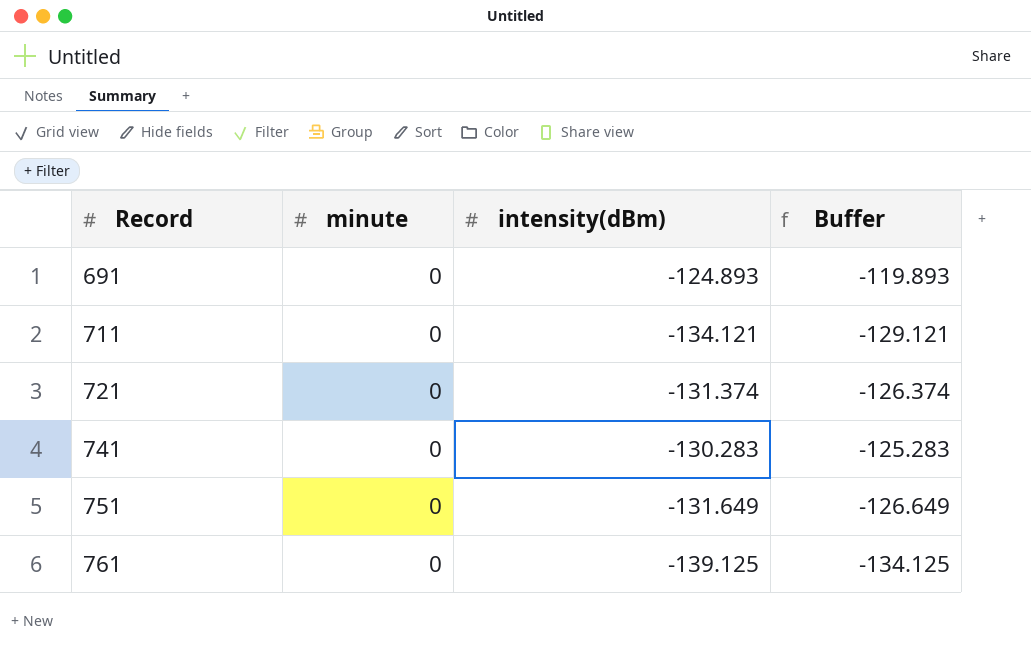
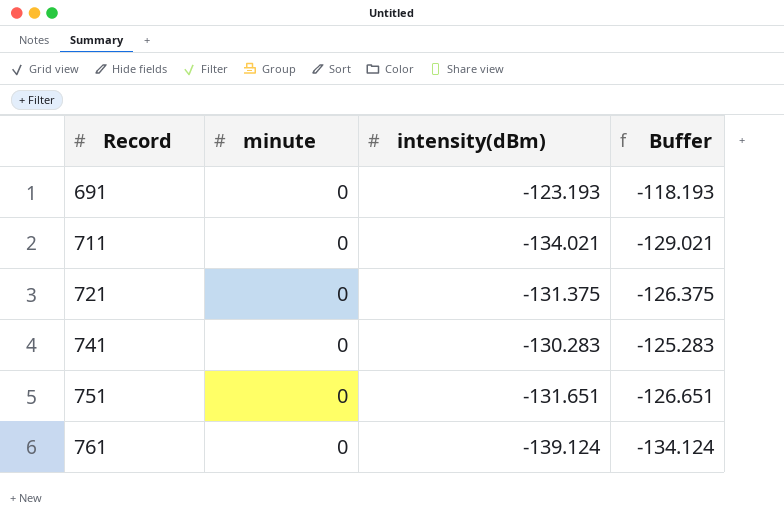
691 | intensity(dBm): -124.893 -> -123.193
691 | Buffer: -119.893 -> -118.193
711 | intensity(dBm): -134.121 -> -134.021
711 | Buffer: -129.121 -> -129.021
721 | intensity(dBm): -131.374 -> -131.375
721 | Buffer: -126.374 -> -126.375
751 | intensity(dBm): -131.649 -> -131.651
751 | Buffer: -126.649 -> -126.651
761 | intensity(dBm): -139.125 -> -139.124
761 | Buffer: -134.125 -> -134.124

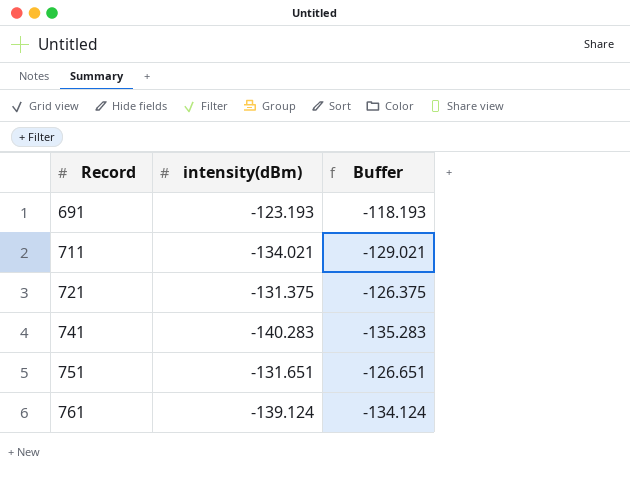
column minute | position: 2 -> none
741 | intensity(dBm): -130.283 -> -140.283
741 | Buffer: -125.283 -> -135.283

